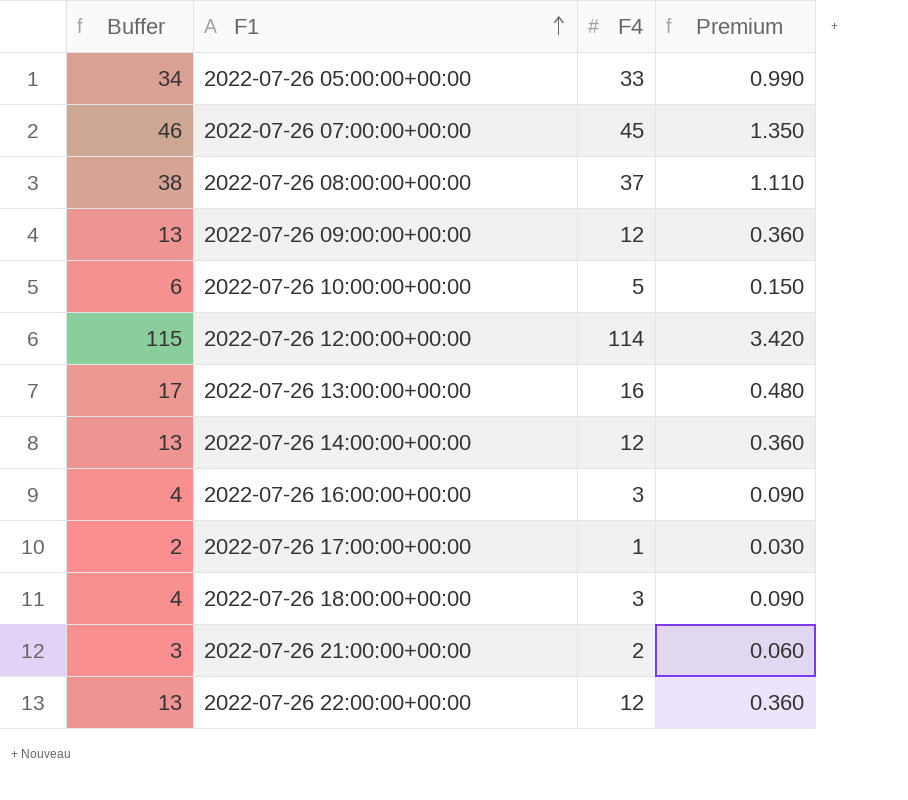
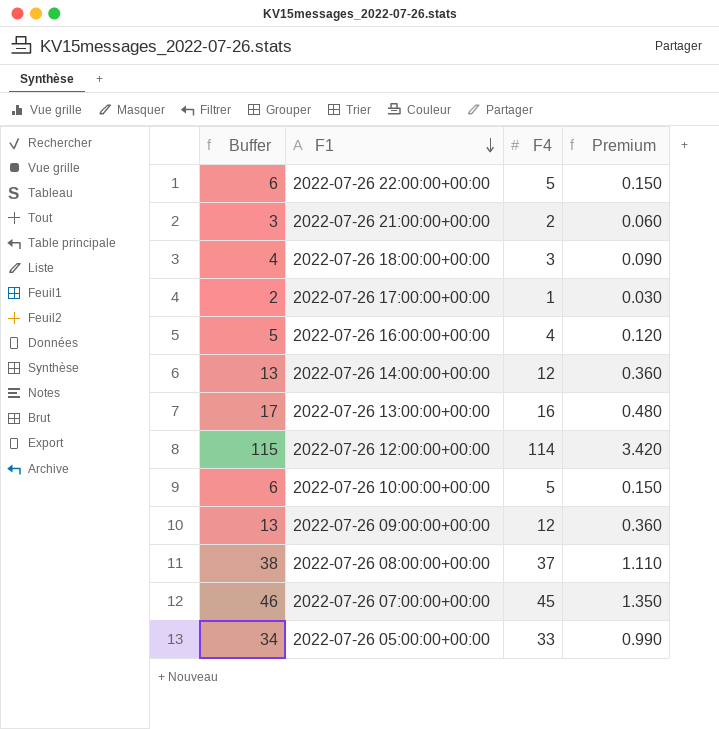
row order: F1 ascending -> F1 descending
2022-07-26 22:00:00+00:00 | Buffer: 13 -> 6
2022-07-26 22:00:00+00:00 | F4: 12 -> 5
2022-07-26 22:00:00+00:00 | Premium: 0.360 -> 0.150
2022-07-26 16:00:00+00:00 | Buffer: 4 -> 5
2022-07-26 16:00:00+00:00 | F4: 3 -> 4
2022-07-26 16:00:00+00:00 | Premium: 0.090 -> 0.120

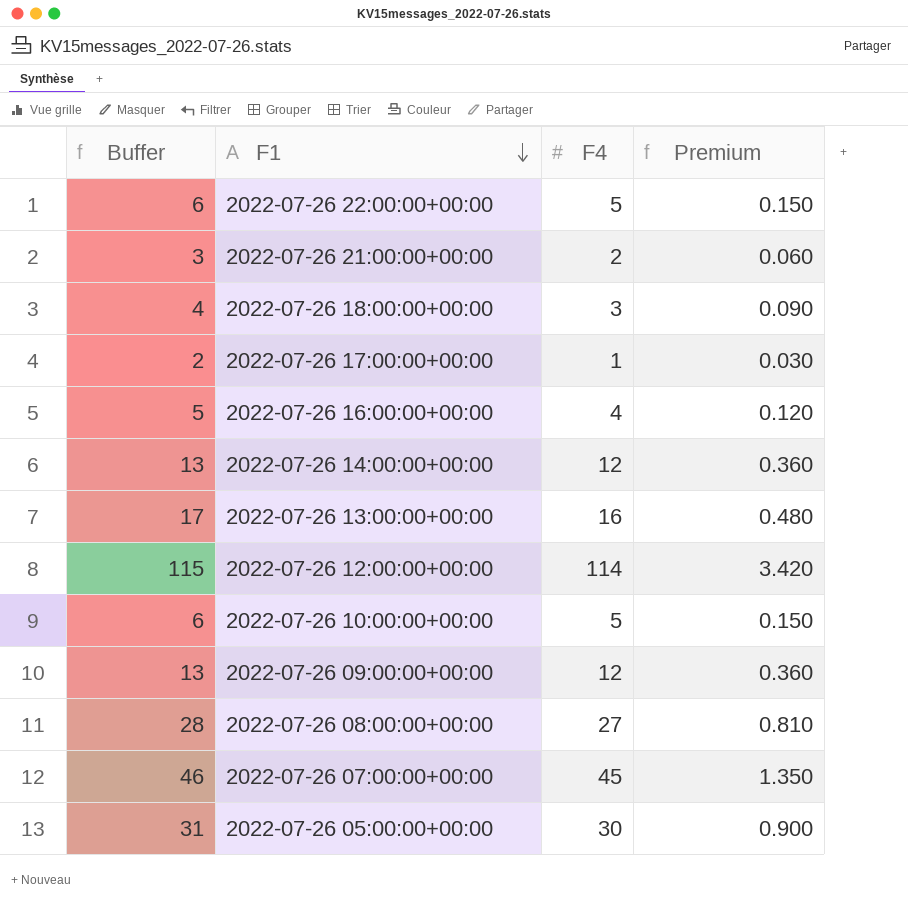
2022-07-26 08:00:00+00:00 | Buffer: 38 -> 28
2022-07-26 08:00:00+00:00 | F4: 37 -> 27
2022-07-26 08:00:00+00:00 | Premium: 1.110 -> 0.810
2022-07-26 05:00:00+00:00 | Buffer: 34 -> 31
2022-07-26 05:00:00+00:00 | F4: 33 -> 30
2022-07-26 05:00:00+00:00 | Premium: 0.990 -> 0.900

